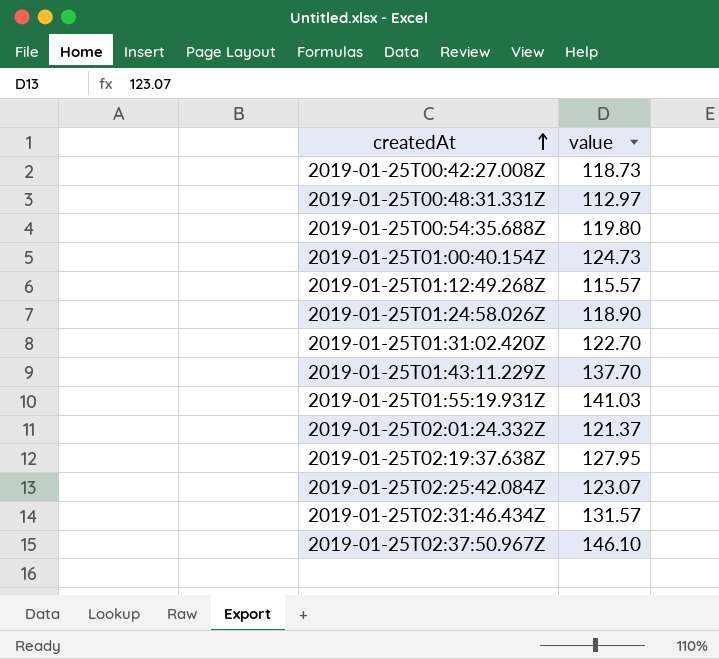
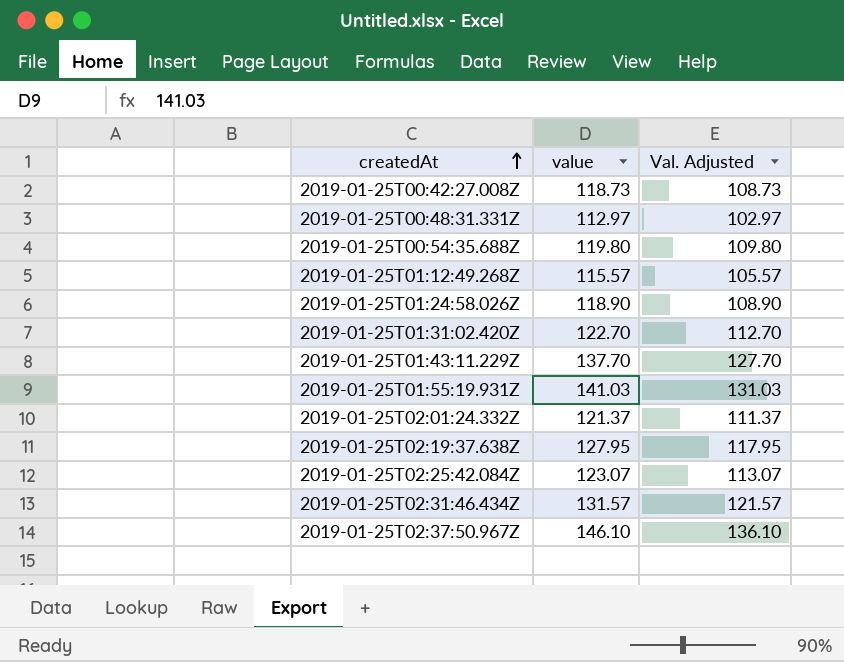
column Val. Adjusted | formula: none -> [value] - 10
row 2019-01-25T01:00:40.154Z: 124.73 -> none

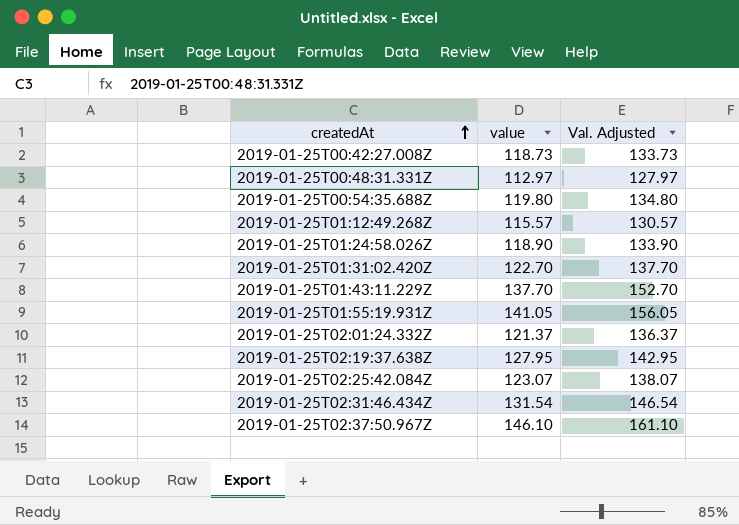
column Val. Adjusted | formula: [value] - 10 -> [value] + 15
2019-01-25T01:55:19.931Z | value: 141.03 -> 141.05
2019-01-25T02:31:46.434Z | value: 131.57 -> 131.54

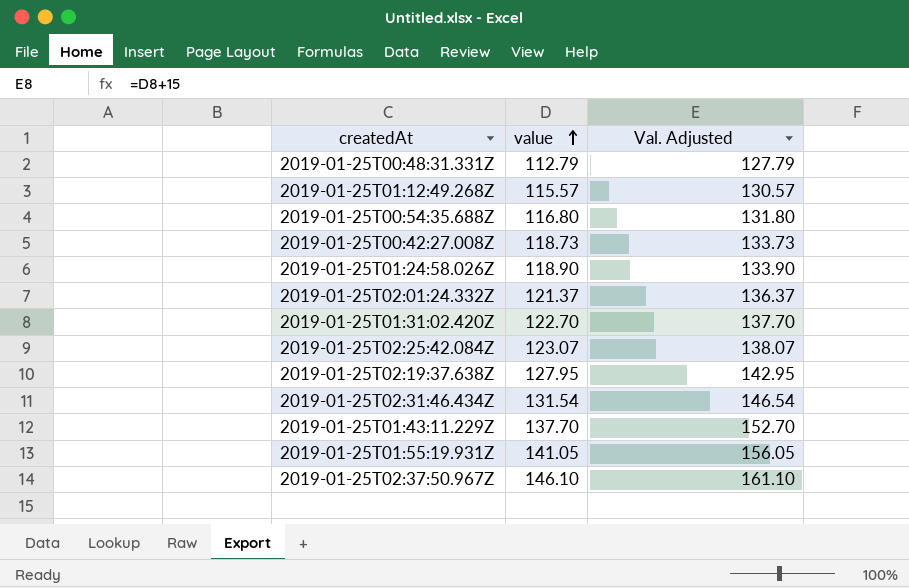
row order: createdAt ascending -> value ascending
2019-01-25T00:48:31.331Z | value: 112.97 -> 112.79
2019-01-25T00:48:31.331Z | Val. Adjusted: 127.97 -> 127.79
2019-01-25T00:54:35.688Z | value: 119.80 -> 116.80
2019-01-25T00:54:35.688Z | Val. Adjusted: 134.80 -> 131.80

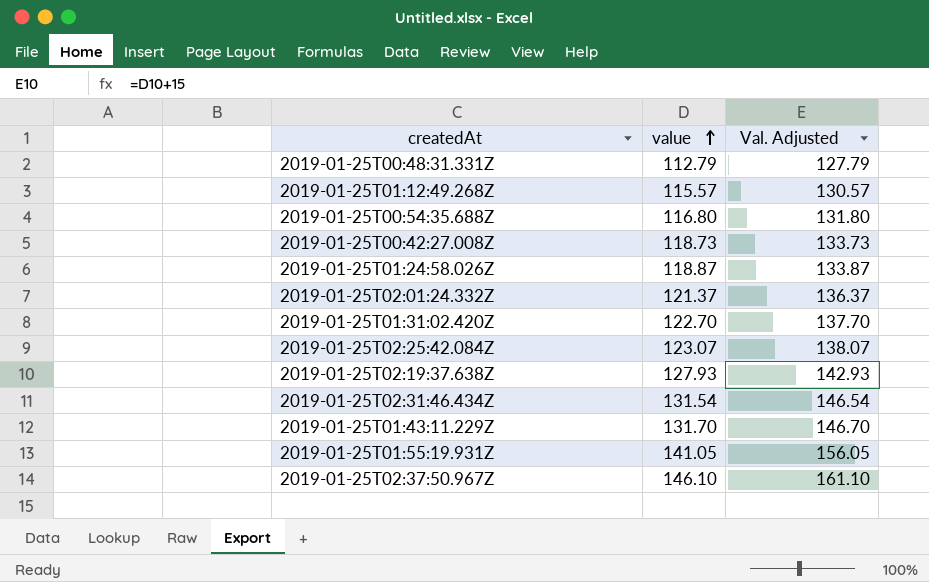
2019-01-25T01:24:58.026Z | value: 118.90 -> 118.87
2019-01-25T01:24:58.026Z | Val. Adjusted: 133.90 -> 133.87
2019-01-25T02:19:37.638Z | value: 127.95 -> 127.93
2019-01-25T02:19:37.638Z | Val. Adjusted: 142.95 -> 142.93
2019-01-25T01:43:11.229Z | value: 137.70 -> 131.70
2019-01-25T01:43:11.229Z | Val. Adjusted: 152.70 -> 146.70

